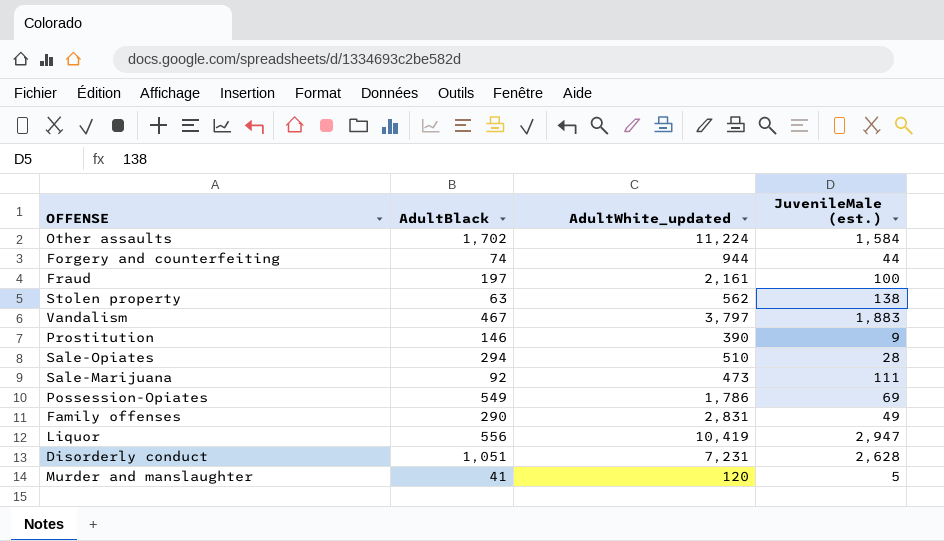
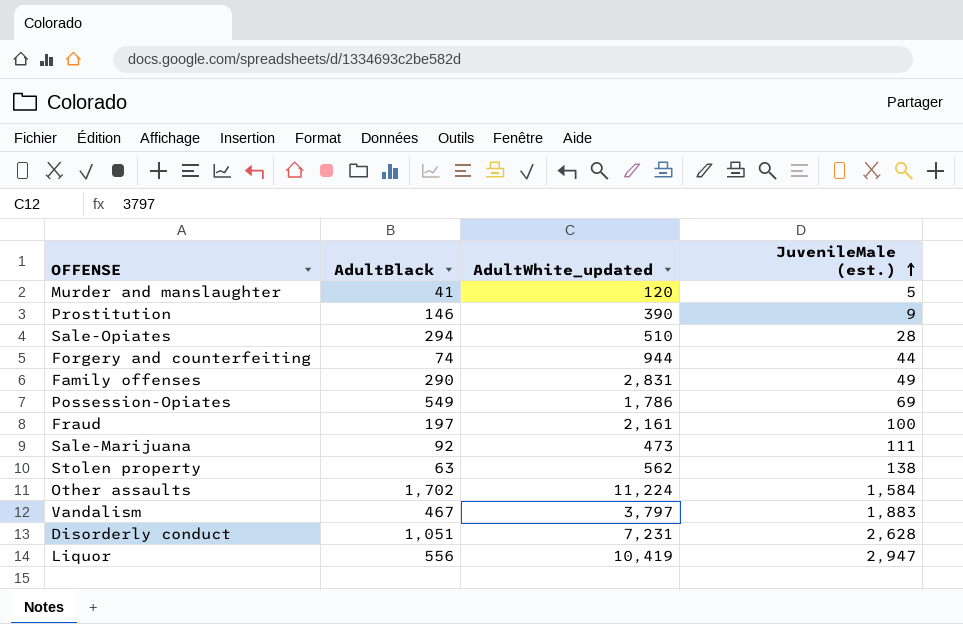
row order: none -> JuvenileMale (est.) ascending

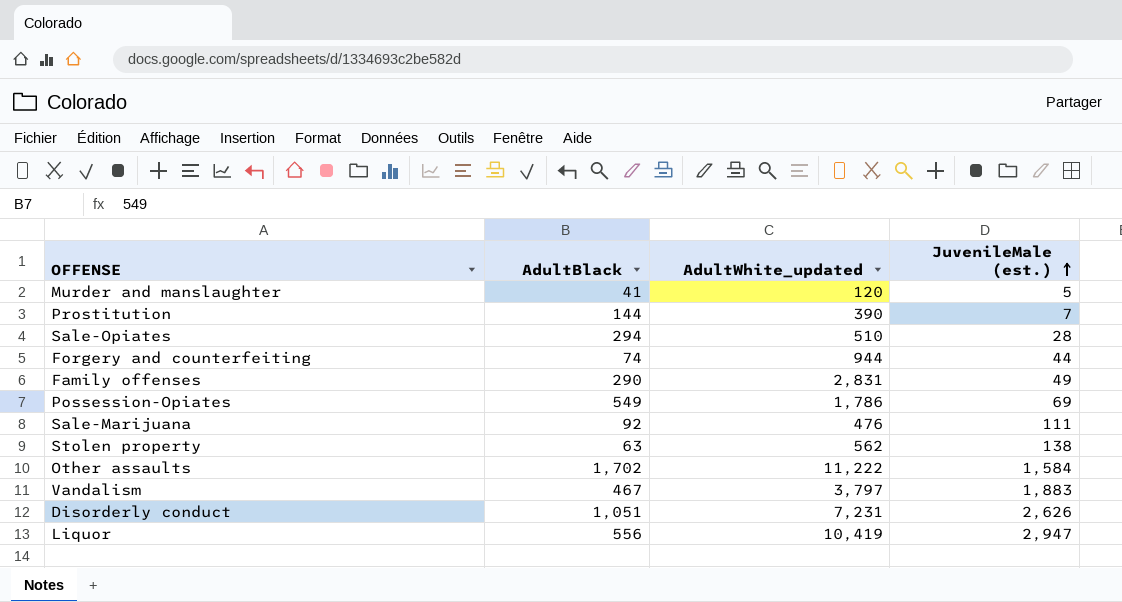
row Fraud: 197 | 2,161 | 100 -> none
Prostitution | AdultBlack: 146 -> 144
Prostitution | JuvenileMale (est.): 9 -> 7
Sale-Marijuana | AdultWhite_updated: 473 -> 476
Other assaults | AdultWhite_updated: 11,224 -> 11,222
Disorderly conduct | JuvenileMale (est.): 2,628 -> 2,626

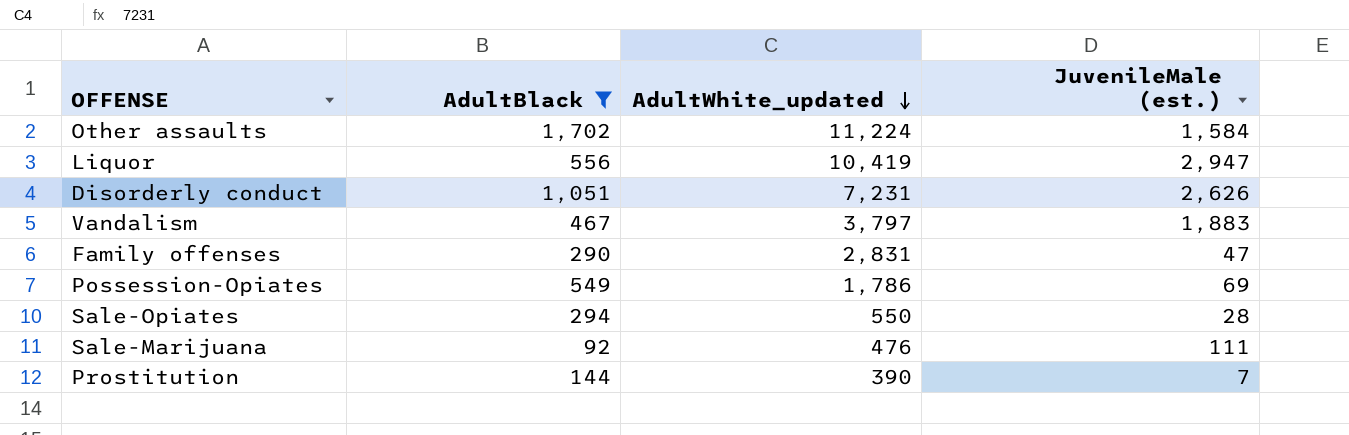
filter: none -> AdultBlack >= 92
row order: JuvenileMale (est.) ascending -> AdultWhite_updated descending
Other assaults | AdultWhite_updated: 11,222 -> 11,224
Family offenses | JuvenileMale (est.): 49 -> 47
Sale-Opiates | AdultWhite_updated: 510 -> 550

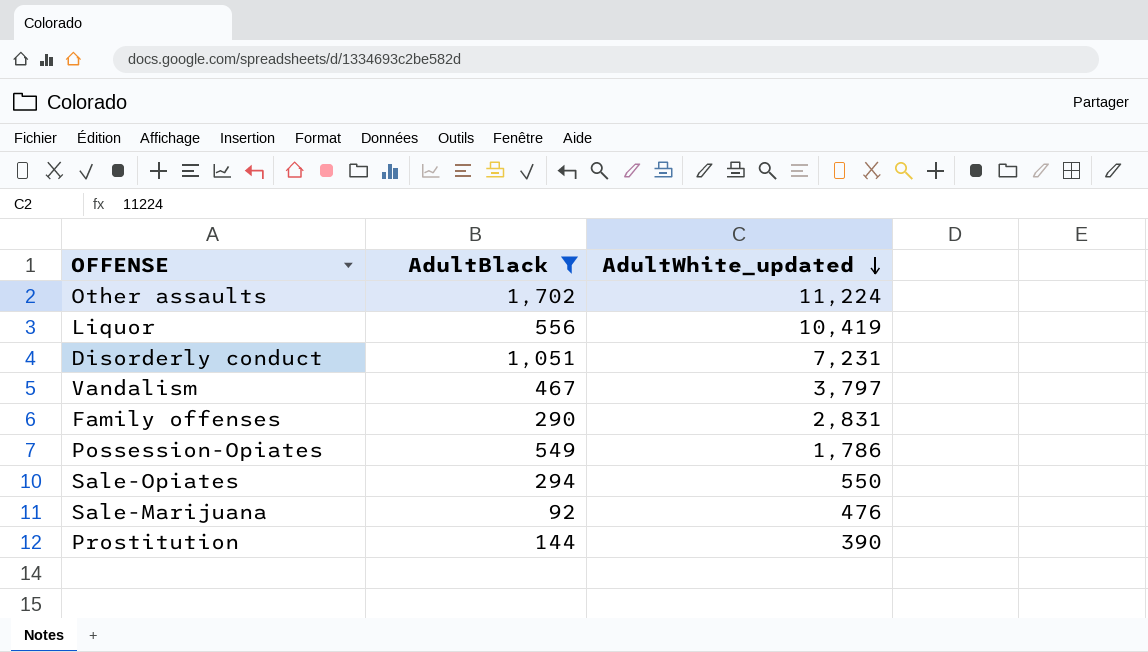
column JuvenileMale (est.) | position: 4 -> none

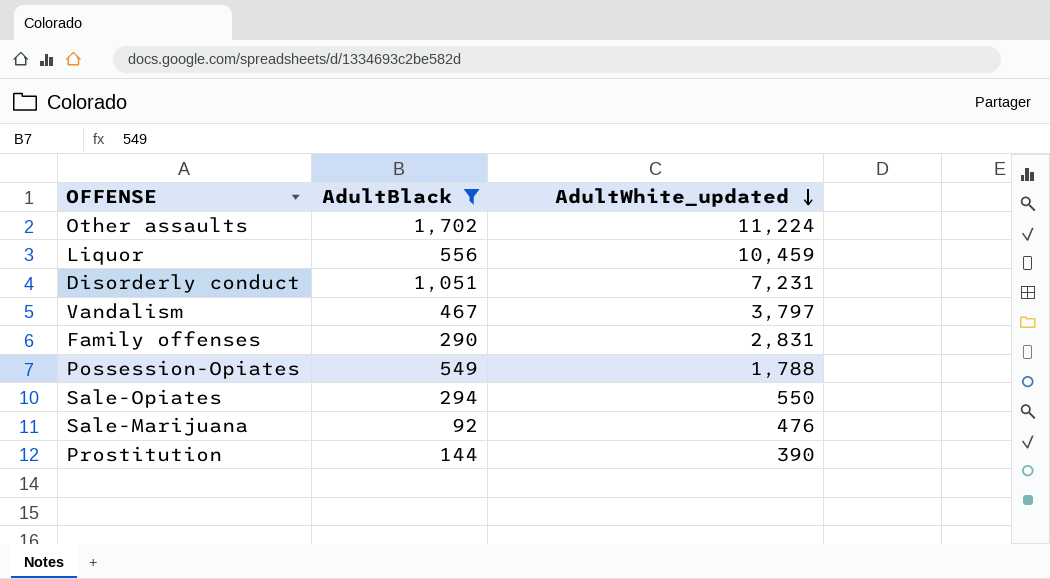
Liquor | AdultWhite_updated: 10,419 -> 10,459
Possession-Opiates | AdultWhite_updated: 1,786 -> 1,788

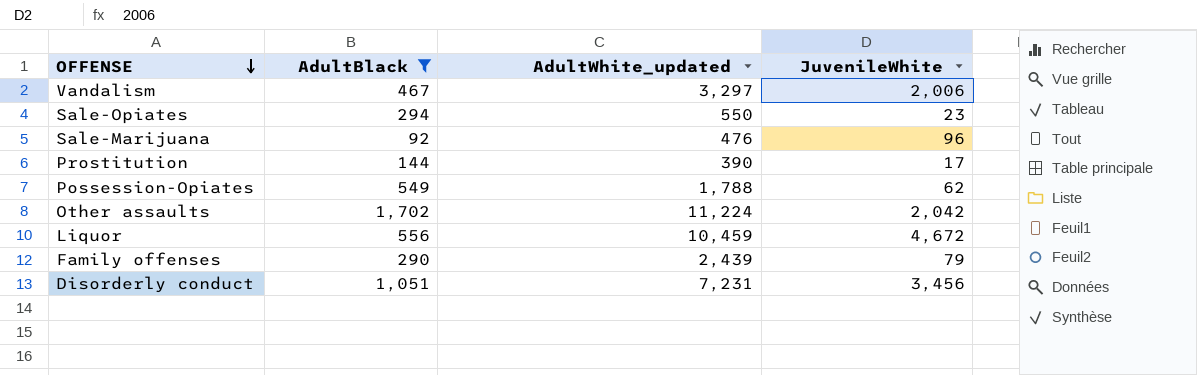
row order: AdultWhite_updated descending -> OFFENSE descending
column JuvenileWhite | position: none -> 4
Vandalism | AdultWhite_updated: 3,797 -> 3,297
Family offenses | AdultWhite_updated: 2,831 -> 2,439

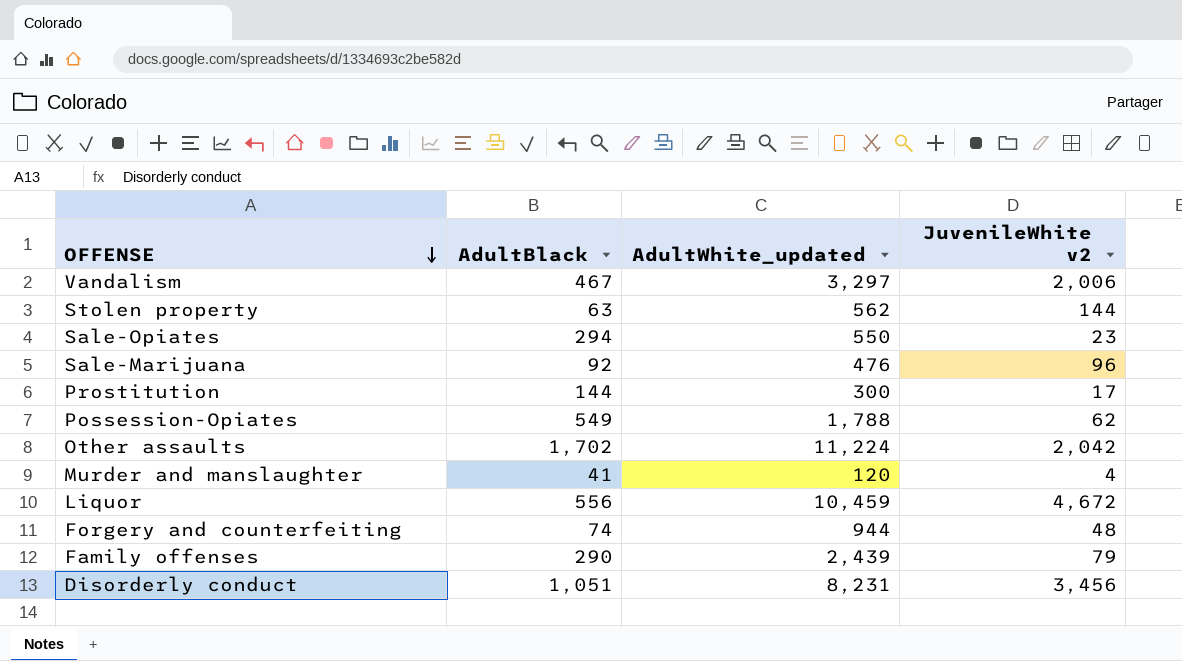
filter: AdultBlack >= 92 -> none
column name: JuvenileWhite -> JuvenileWhite v2
Prostitution | AdultWhite_updated: 390 -> 300
Disorderly conduct | AdultWhite_updated: 7,231 -> 8,231

